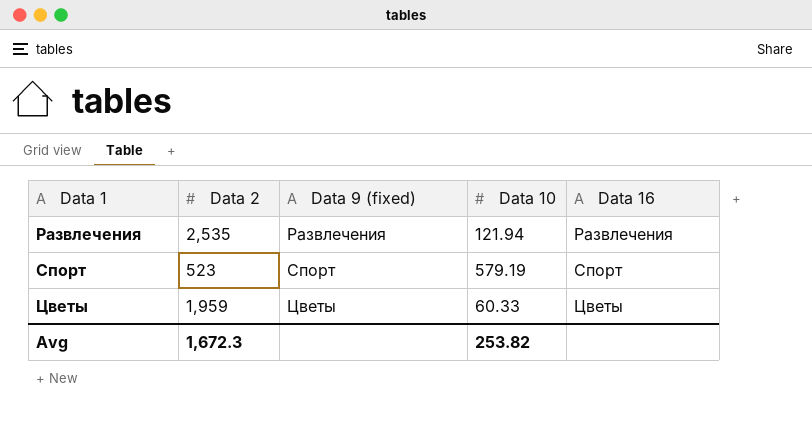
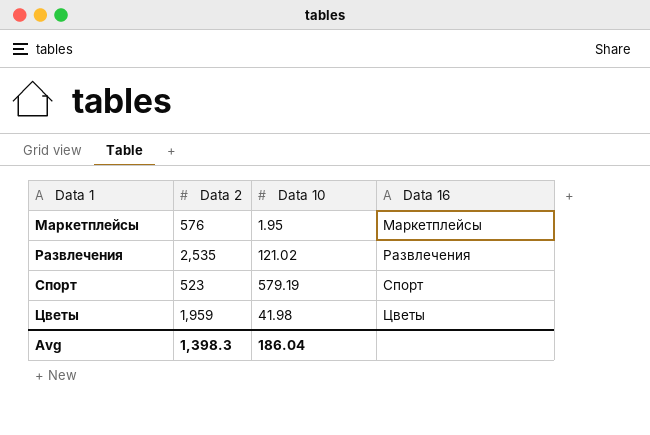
column Data 9 (fixed) | position: 3 -> none
row Маркетплейсы: none -> 576 | 1.95 | Маркетплейсы
Развлечения | Data 10: 121.94 -> 121.02
Цветы | Data 10: 60.33 -> 41.98
Avg | Data 2: 1,672.3 -> 1,398.3
Avg | Data 10: 253.82 -> 186.04

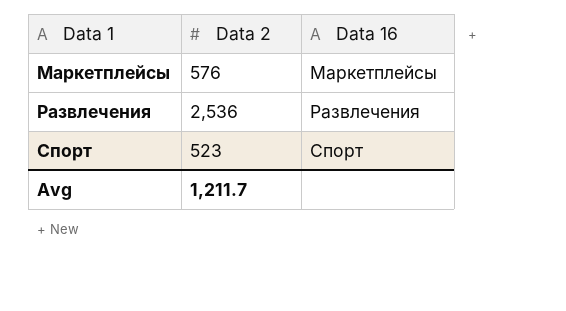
column Data 10 | position: 3 -> none
row Цветы: 1,959 | 41.98 | Цветы -> none
Развлечения | Data 2: 2,535 -> 2,536
Avg | Data 2: 1,398.3 -> 1,211.7

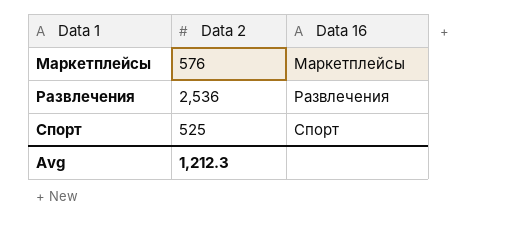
Спорт | Data 2: 523 -> 525
Avg | Data 2: 1,211.7 -> 1,212.3

